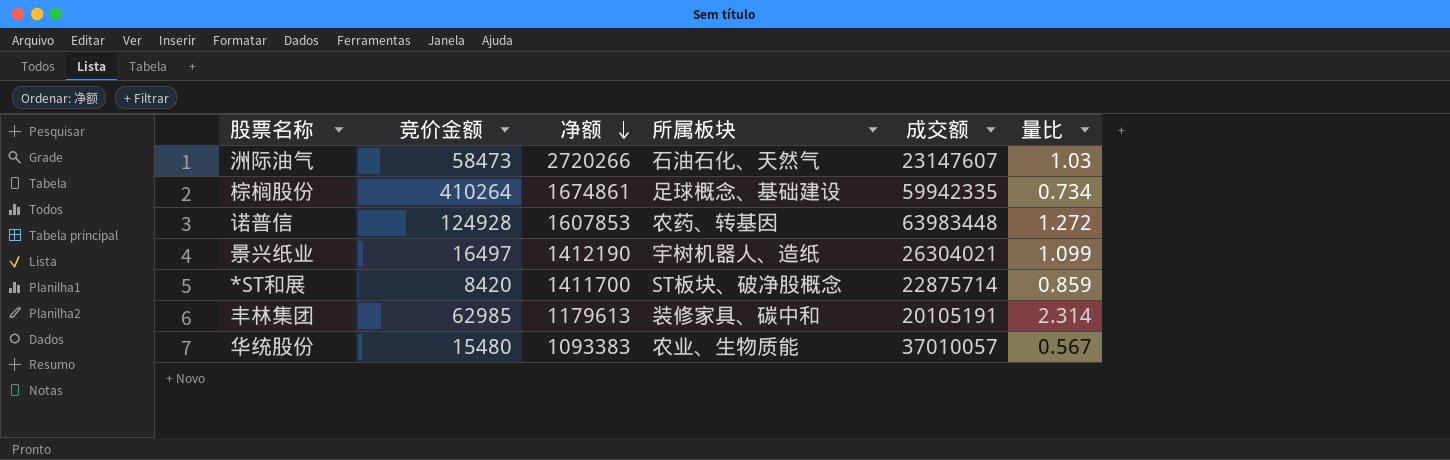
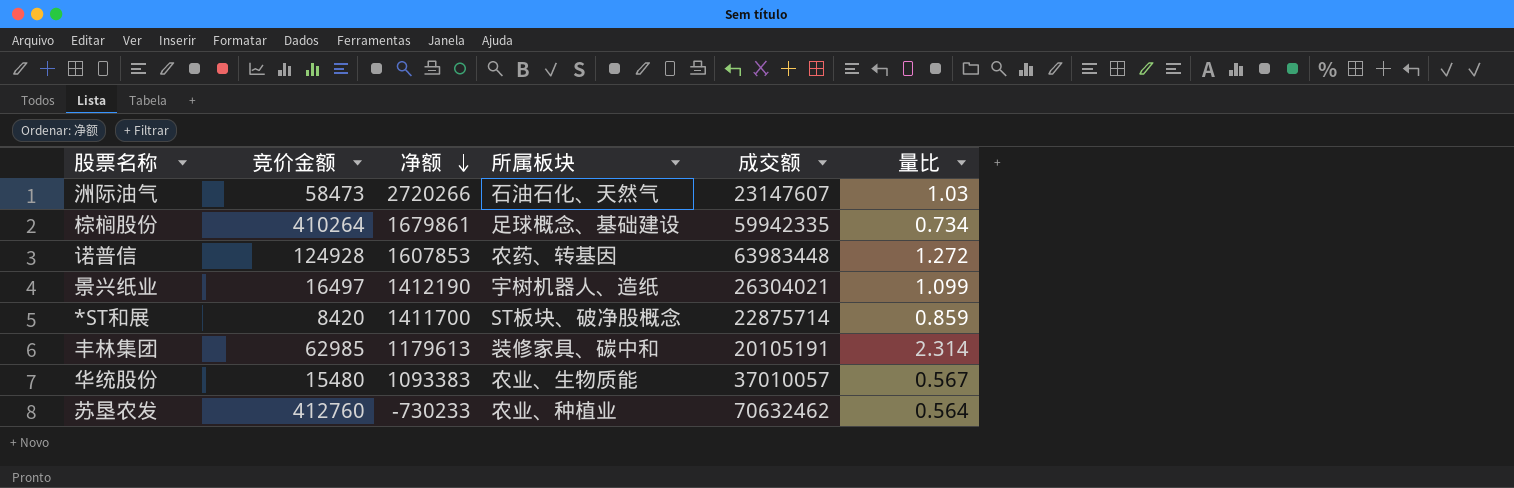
棕榈股份 | 净额: 1674861 -> 1679861
row 苏垦农发: none -> 412760 | -730233 | 农业、种植业 | 70632462 | 0.564

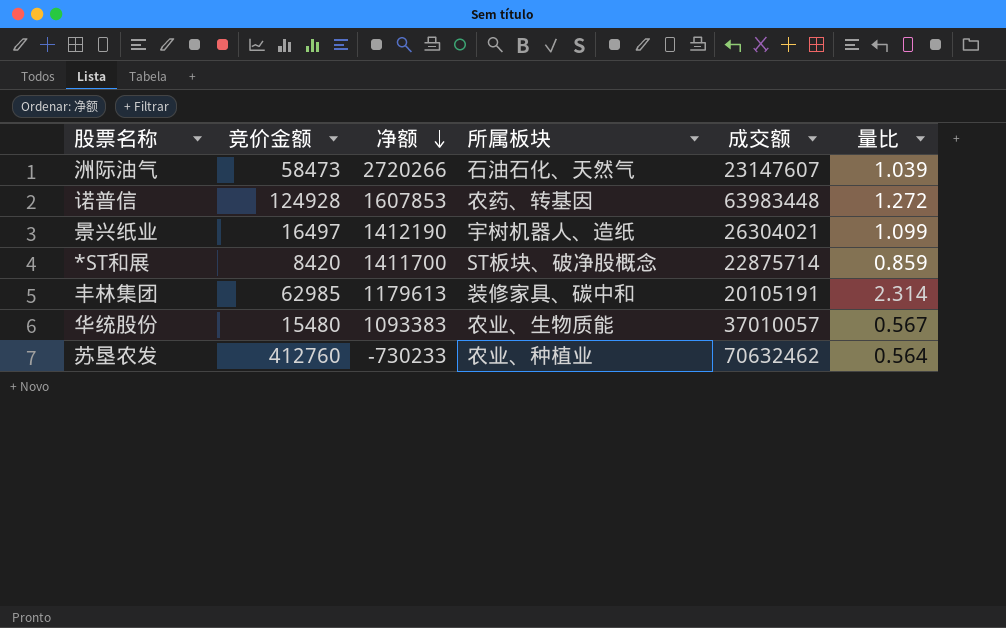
row 棕榈股份: 410264 | 1679861 | 足球概念、基础建设 | 59942335 | 0.734 -> none
洲际油气 | 量比: 1.03 -> 1.039

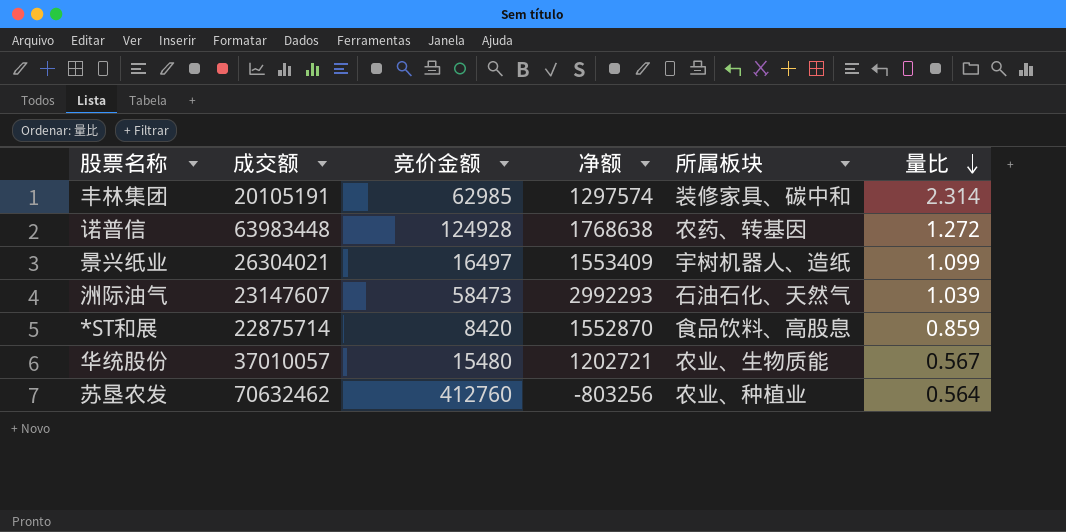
row order: 净额 descending -> 量比 descending
column 成交额 | position: 5 -> 2
丰林集团 | 净额: 1179613 -> 1297574
诺普信 | 净额: 1607853 -> 1768638
景兴纸业 | 净额: 1412190 -> 1553409
洲际油气 | 净额: 2720266 -> 2992293
*ST和展 | 净额: 1411700 -> 1552870
*ST和展 | 所属板块: ST板块、破净股概念 -> 食品饮料、高股息
华统股份 | 净额: 1093383 -> 1202721
苏垦农发 | 净额: -730233 -> -803256

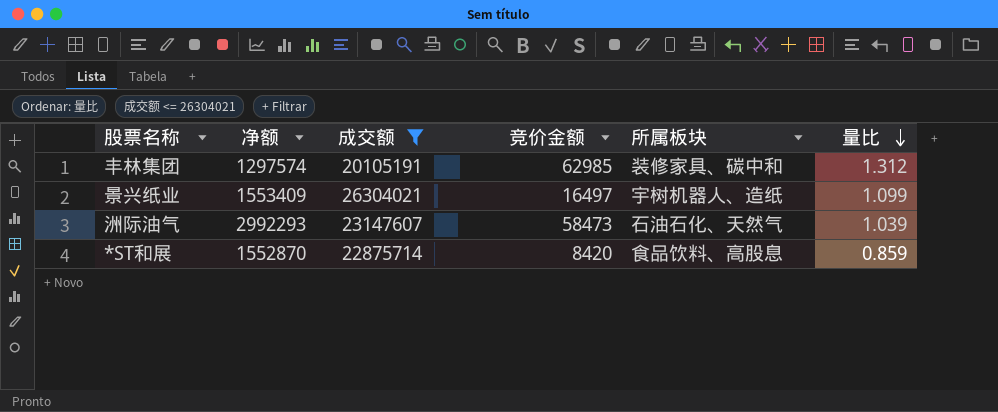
filter: none -> 成交额 <= 26304021
column 净额 | position: 4 -> 2
丰林集团 | 量比: 2.314 -> 1.312

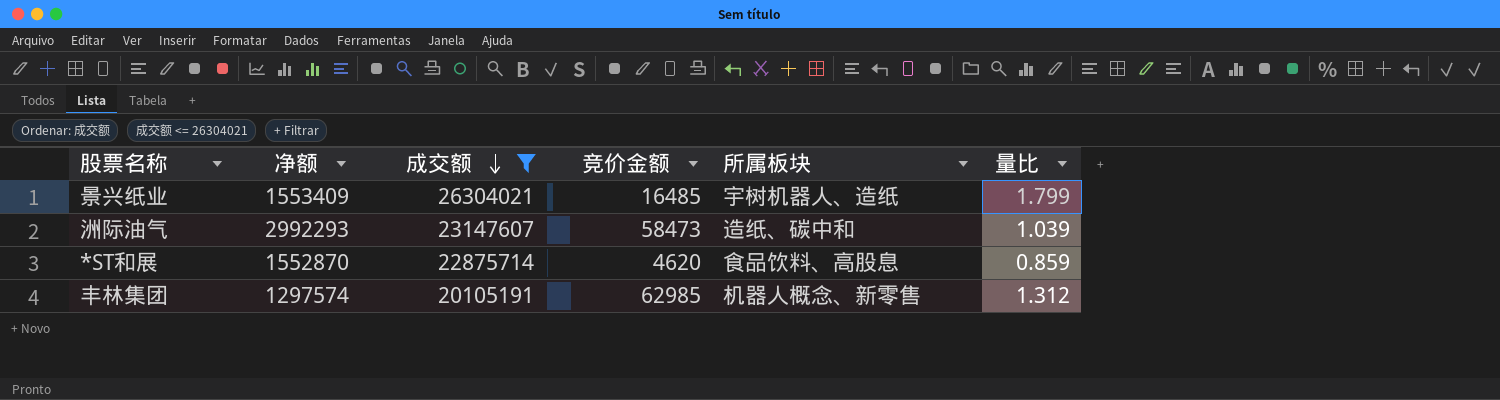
row order: 量比 descending -> 成交额 descending
景兴纸业 | 竞价金额: 16497 -> 16485
景兴纸业 | 量比: 1.099 -> 1.799
洲际油气 | 所属板块: 石油石化、天然气 -> 造纸、碳中和
*ST和展 | 竞价金额: 8420 -> 4620
丰林集团 | 所属板块: 装修家具、碳中和 -> 机器人概念、新零售

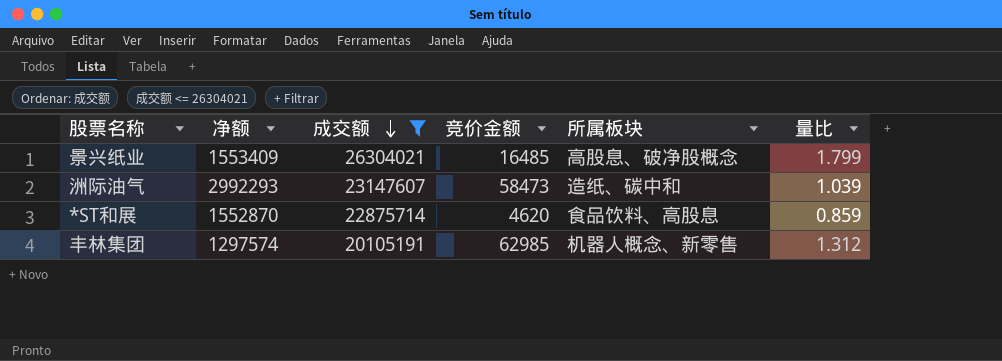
景兴纸业 | 所属板块: 宇树机器人、造纸 -> 高股息、破净股概念

